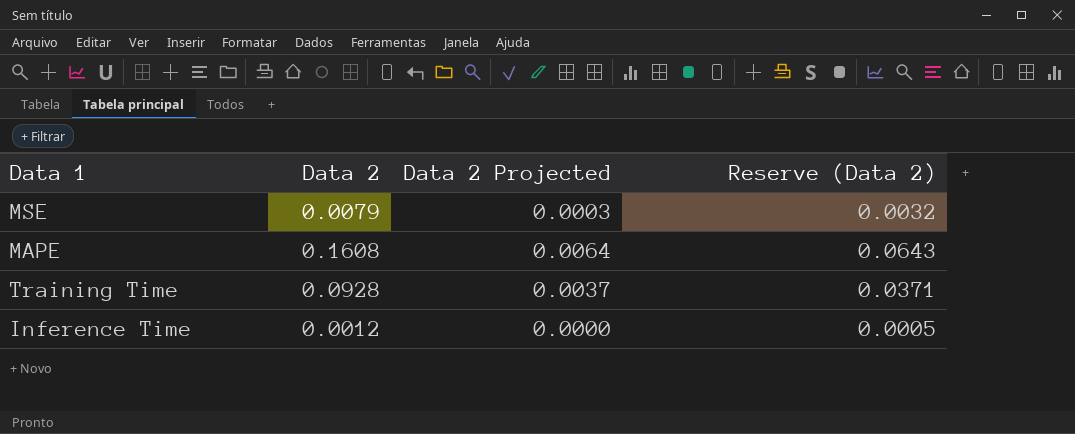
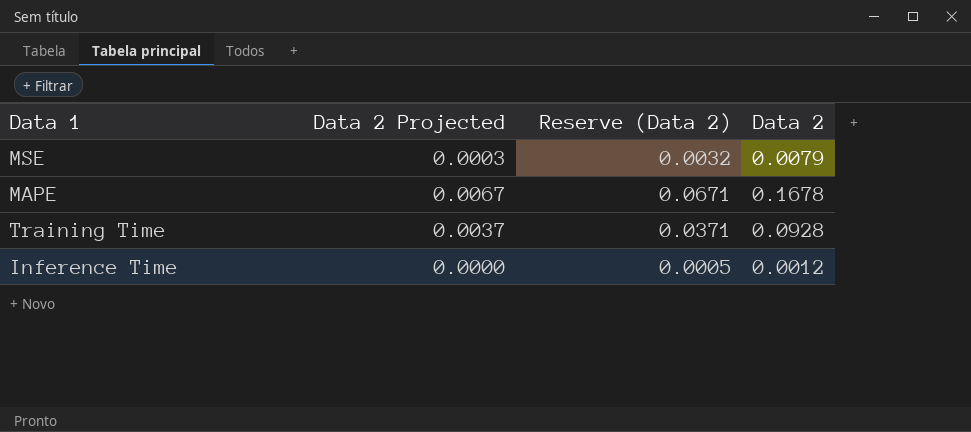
column Data 2 | position: 2 -> 4
MAPE | Data 2 Projected: 0.0064 -> 0.0067
MAPE | Reserve (Data 2): 0.0643 -> 0.0671
MAPE | Data 2: 0.1608 -> 0.1678

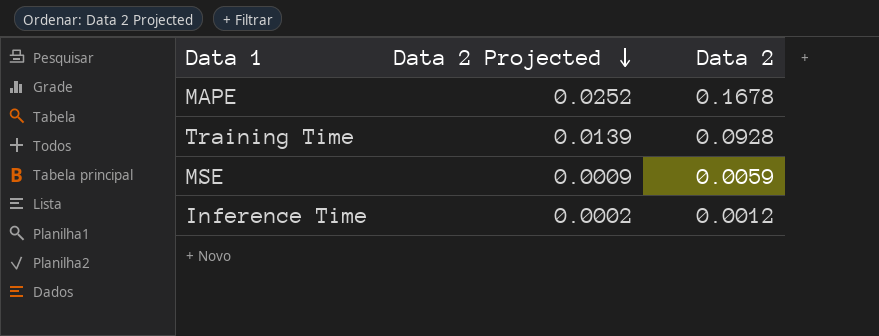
row order: none -> Data 2 Projected descending
column Reserve (Data 2) | formula: [Data 2] * 0.4 -> none
column Data 2 Projected | formula: [Data 2] * 0.04 -> [Data 2] * 0.15
MSE | Data 2: 0.0079 -> 0.0059

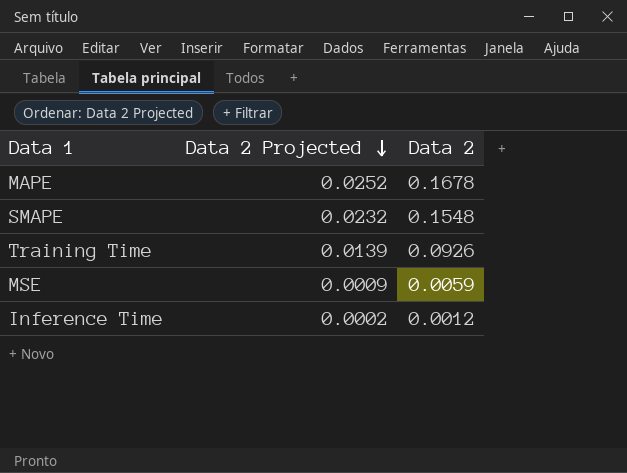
row SMAPE: none -> 0.0232 | 0.1548
Training Time | Data 2: 0.0928 -> 0.0926

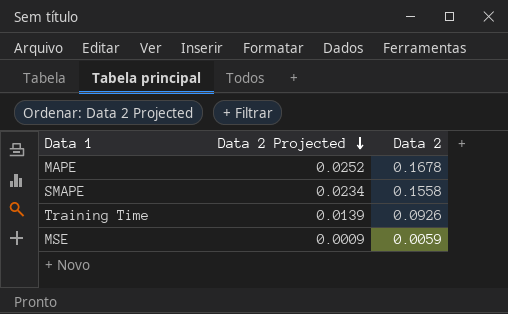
row Inference Time: 0.0002 | 0.0012 -> none
SMAPE | Data 2 Projected: 0.0232 -> 0.0234
SMAPE | Data 2: 0.1548 -> 0.1558

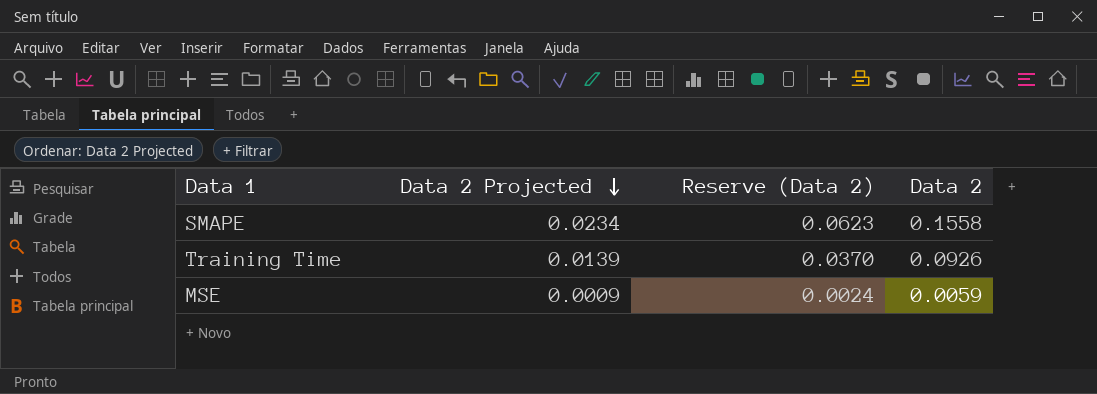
column Reserve (Data 2) | formula: none -> [Data 2] * 0.4
row MAPE: 0.0252 | 0.1678 -> none

